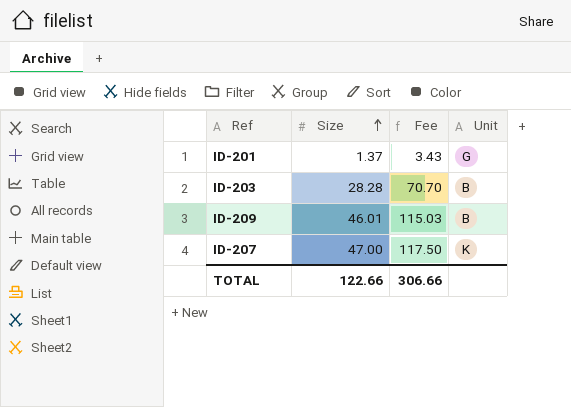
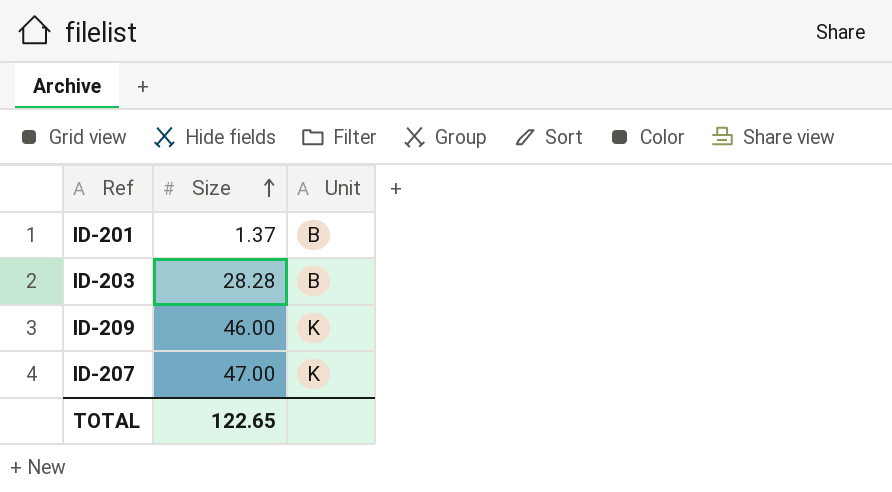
column Fee | formula: [Size] * 2.5 -> none
ID-201 | Unit: G -> B
ID-209 | Size: 46.01 -> 46.00
ID-209 | Unit: B -> K
TOTAL | Size: 122.66 -> 122.65

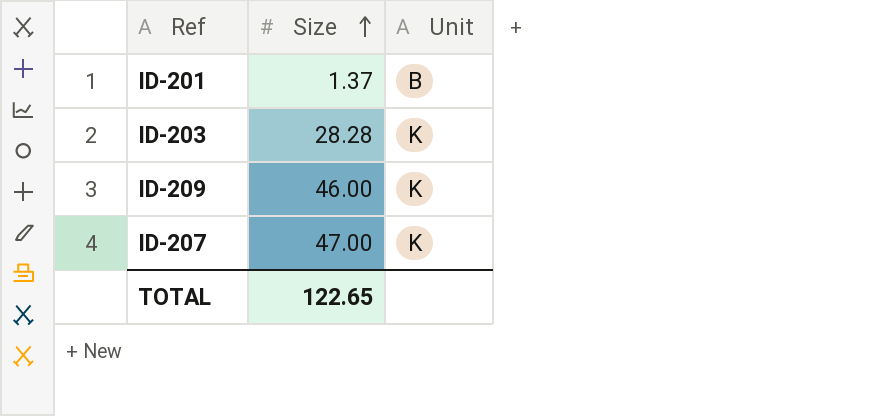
ID-203 | Unit: B -> K

